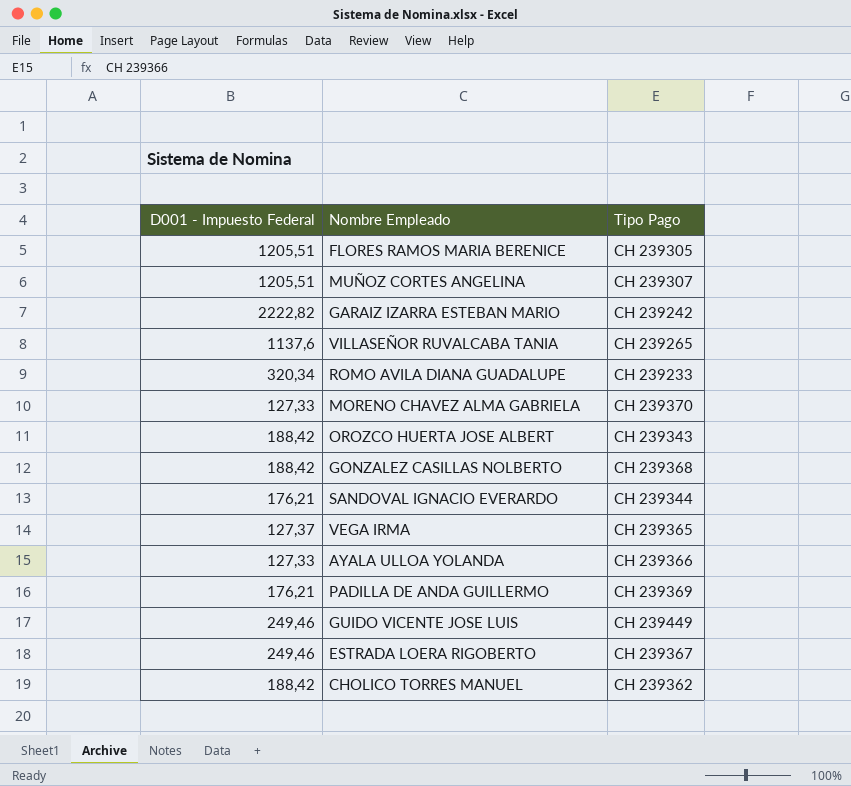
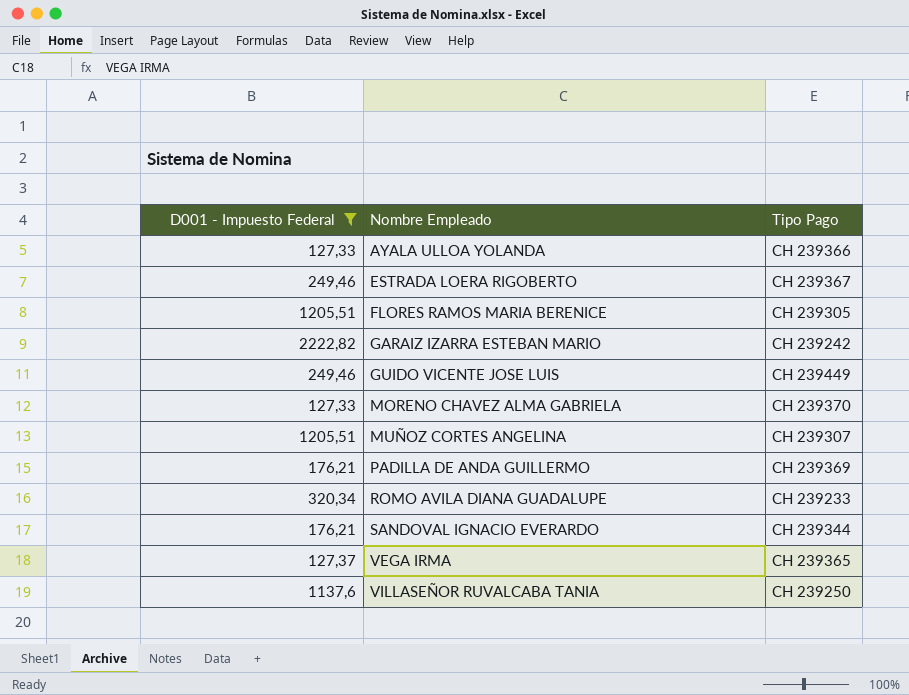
filter: none -> D001 - Impuesto Federal != 188,42
row order: none -> Nombre Empleado ascending
VILLASEÑOR RUVALCABA TANIA | Tipo Pago: CH 239265 -> CH 239250

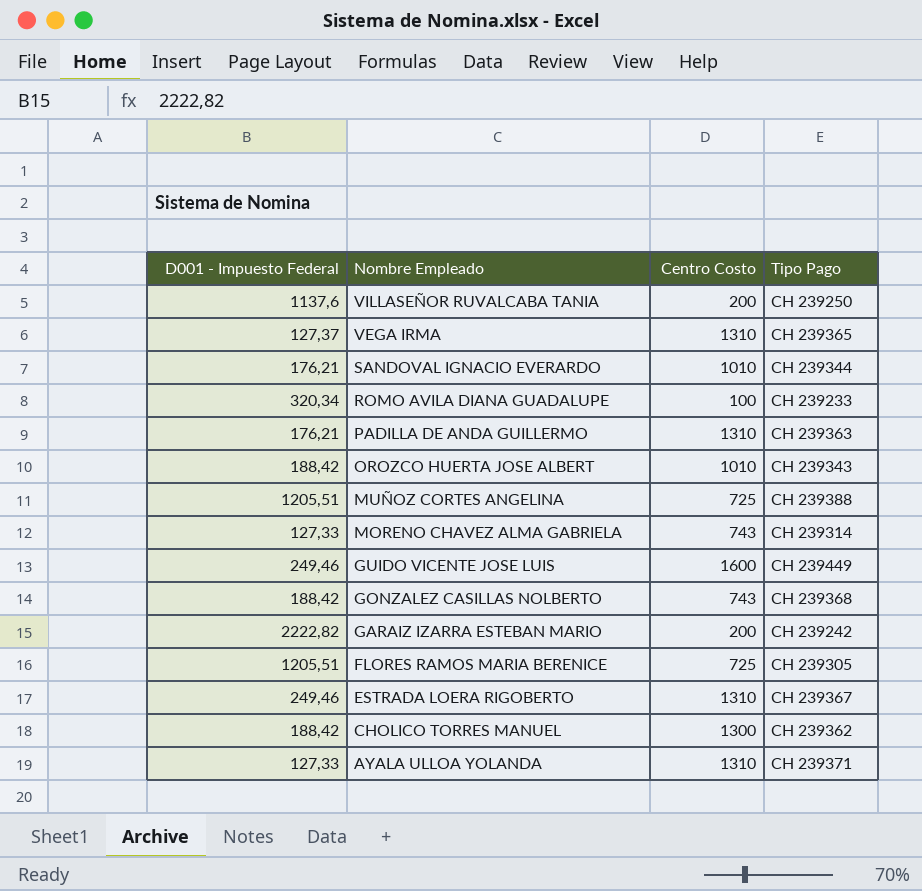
filter: D001 - Impuesto Federal != 188,42 -> none
row order: Nombre Empleado ascending -> Nombre Empleado descending
column Centro Costo | position: none -> 3
PADILLA DE ANDA GUILLERMO | Tipo Pago: CH 239369 -> CH 239363
MUÑOZ CORTES ANGELINA | Tipo Pago: CH 239307 -> CH 239388
MORENO CHAVEZ ALMA GABRIELA | Tipo Pago: CH 239370 -> CH 239314
AYALA ULLOA YOLANDA | Tipo Pago: CH 239366 -> CH 239371

